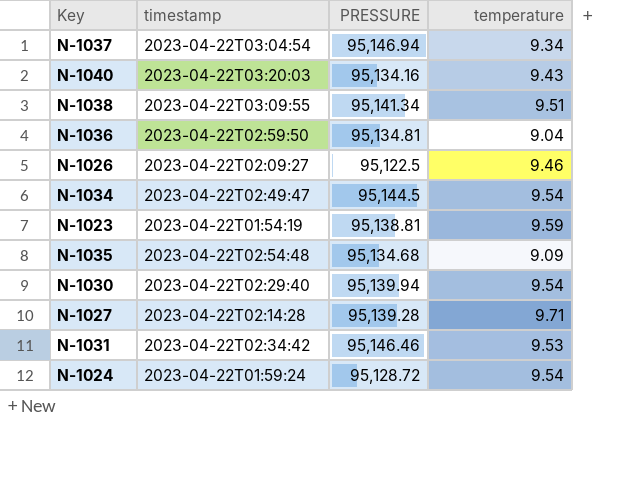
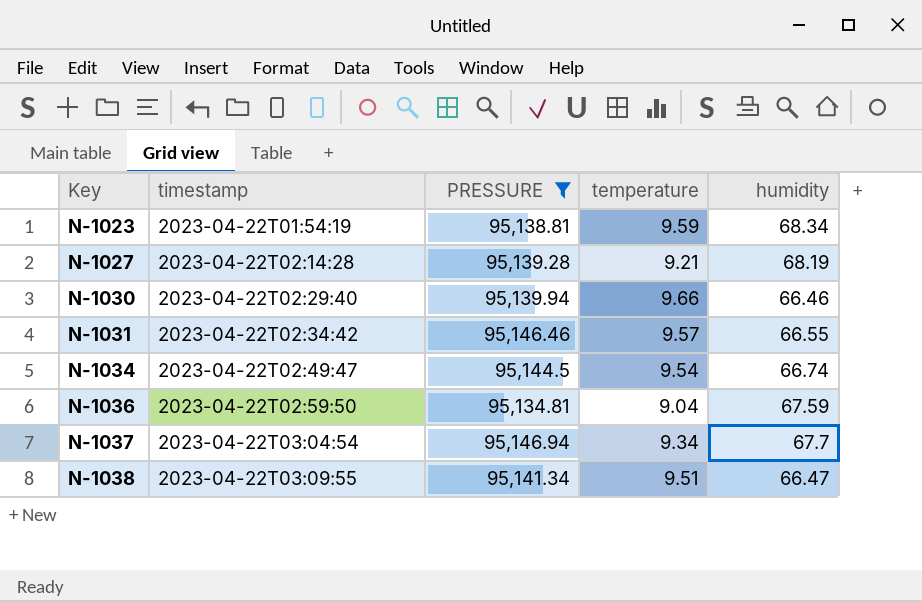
filter: none -> PRESSURE >= 95,134.81
row order: none -> Key ascending
column humidity | position: none -> 5
N-1027 | temperature: 9.71 -> 9.21
N-1030 | temperature: 9.54 -> 9.66
N-1031 | temperature: 9.53 -> 9.57

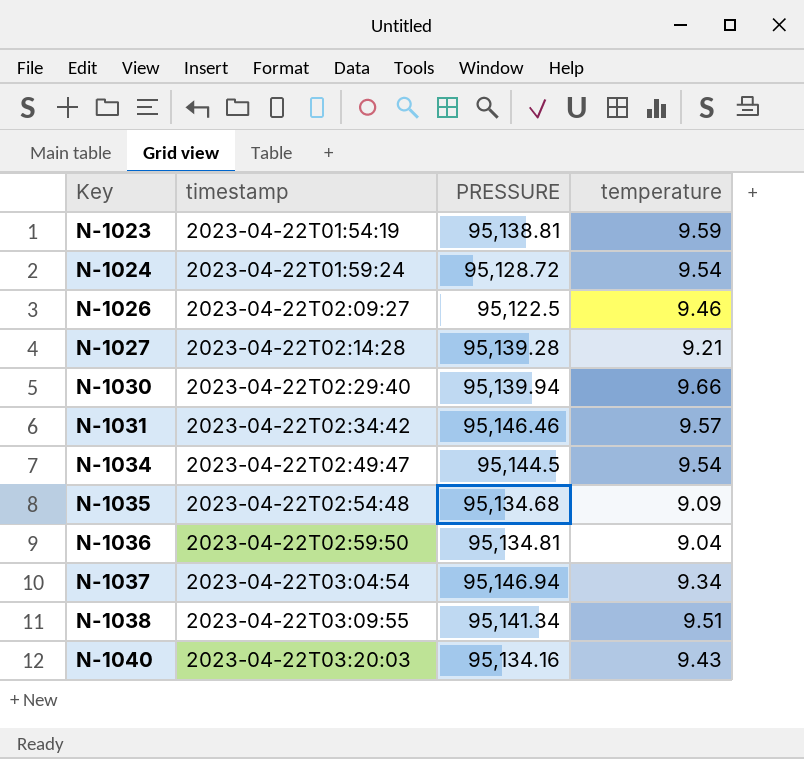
filter: PRESSURE >= 95,134.81 -> none
column humidity | position: 5 -> none

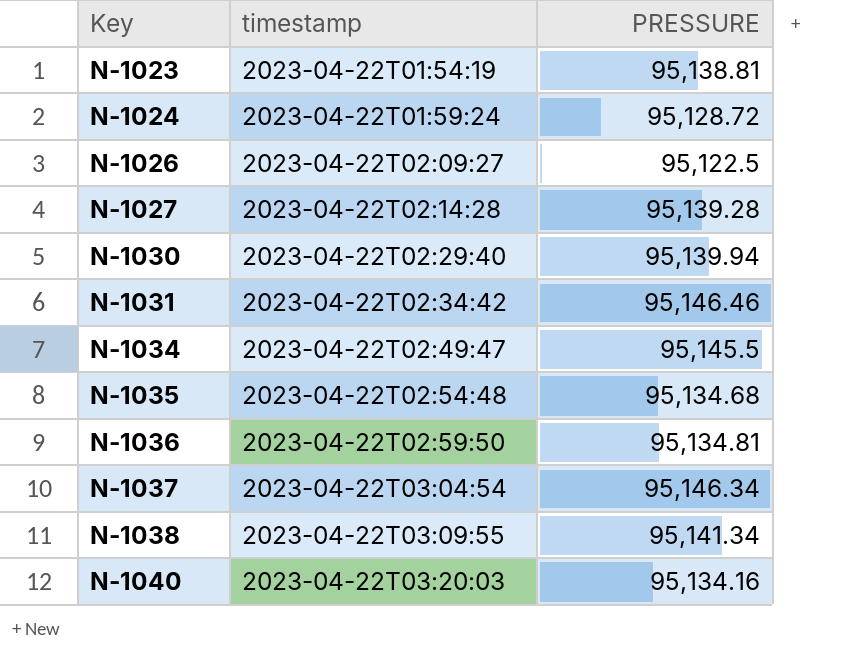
column temperature | position: 4 -> none
N-1034 | PRESSURE: 95,144.5 -> 95,145.5
N-1037 | PRESSURE: 95,146.94 -> 95,146.34

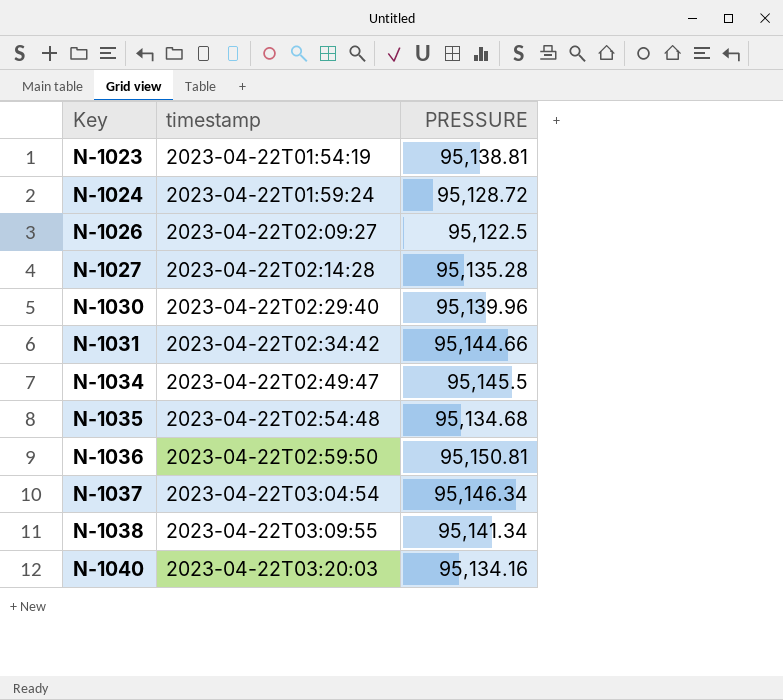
N-1027 | PRESSURE: 95,139.28 -> 95,135.28
N-1030 | PRESSURE: 95,139.94 -> 95,139.96
N-1031 | PRESSURE: 95,146.46 -> 95,144.66
N-1036 | PRESSURE: 95,134.81 -> 95,150.81

